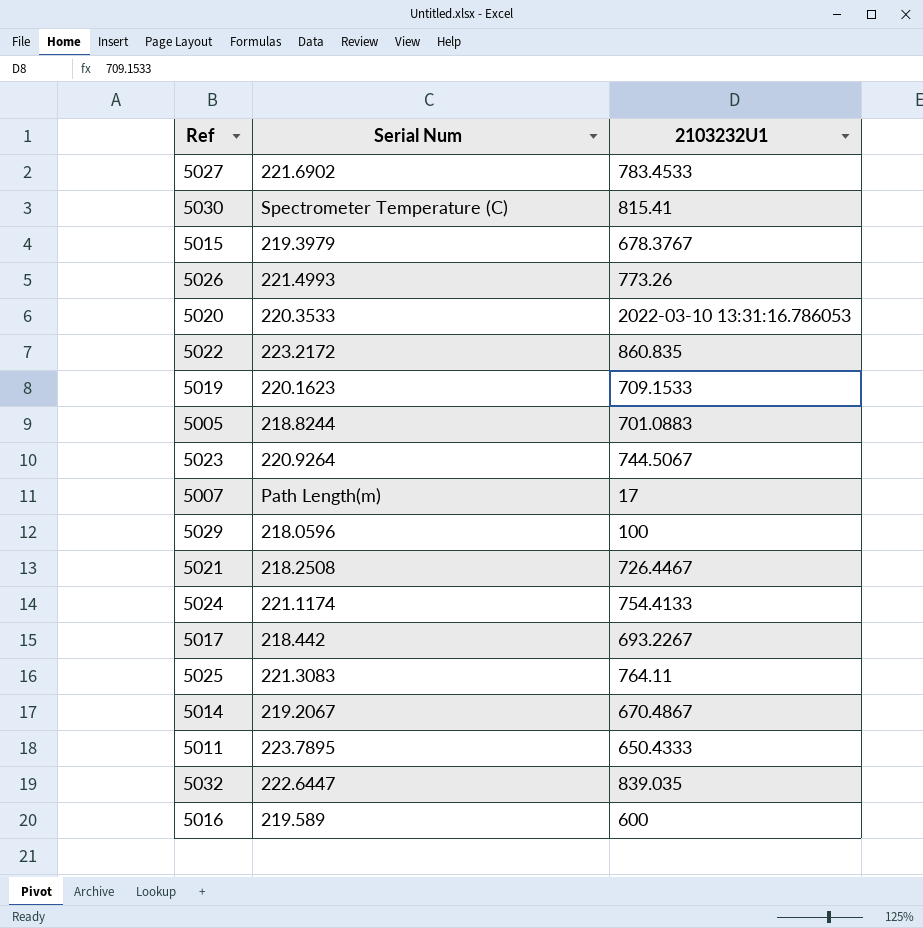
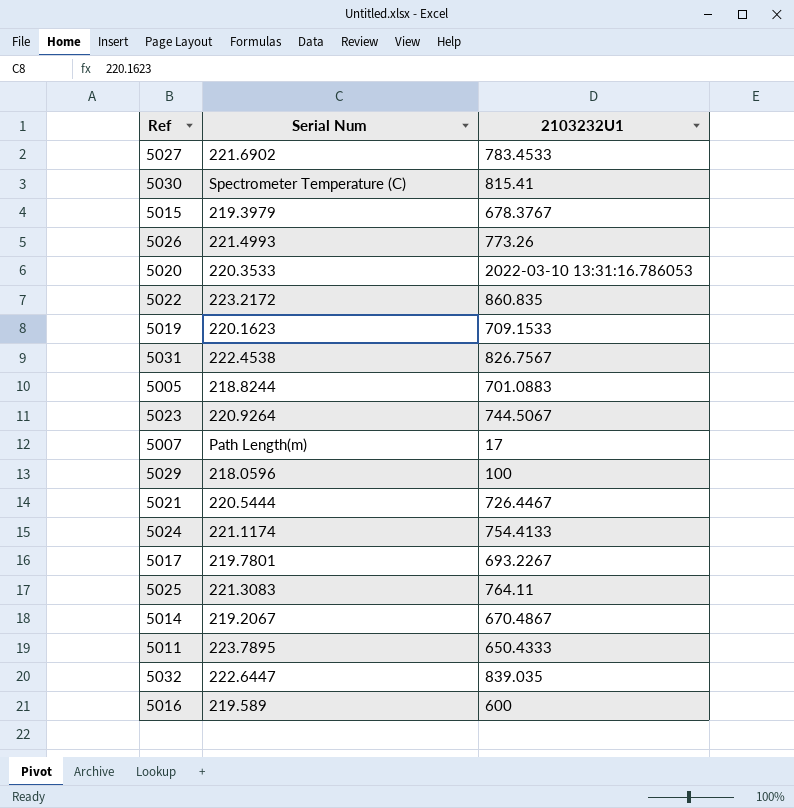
row 5031: none -> 222.4538 | 826.7567
5021 | Serial Num: 218.2508 -> 220.5444
5017 | Serial Num: 218.442 -> 219.7801

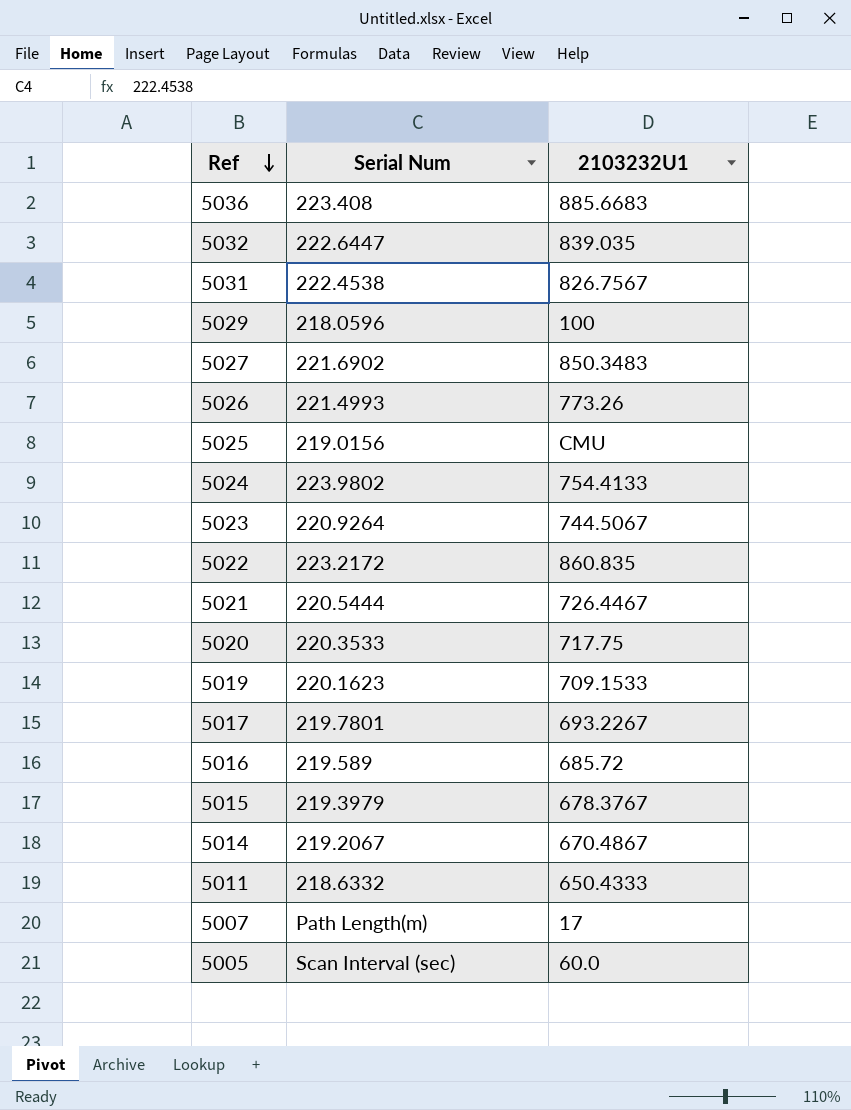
row order: none -> Ref descending
row 5030: Spectrometer Temperature (C) | 815.41 -> none
row 5036: none -> 223.408 | 885.6683
5027 | 2103232U1: 783.4533 -> 850.3483
5025 | Serial Num: 221.3083 -> 219.0156
5025 | 2103232U1: 764.11 -> CMU
5024 | Serial Num: 221.1174 -> 223.9802
5020 | 2103232U1: 2022-03-10 13:31:16.786053 -> 717.75
5016 | 2103232U1: 600 -> 685.72
5011 | Serial Num: 223.7895 -> 218.6332
5005 | Serial Num: 218.8244 -> Scan Interval (sec)
5005 | 2103232U1: 701.0883 -> 60.0

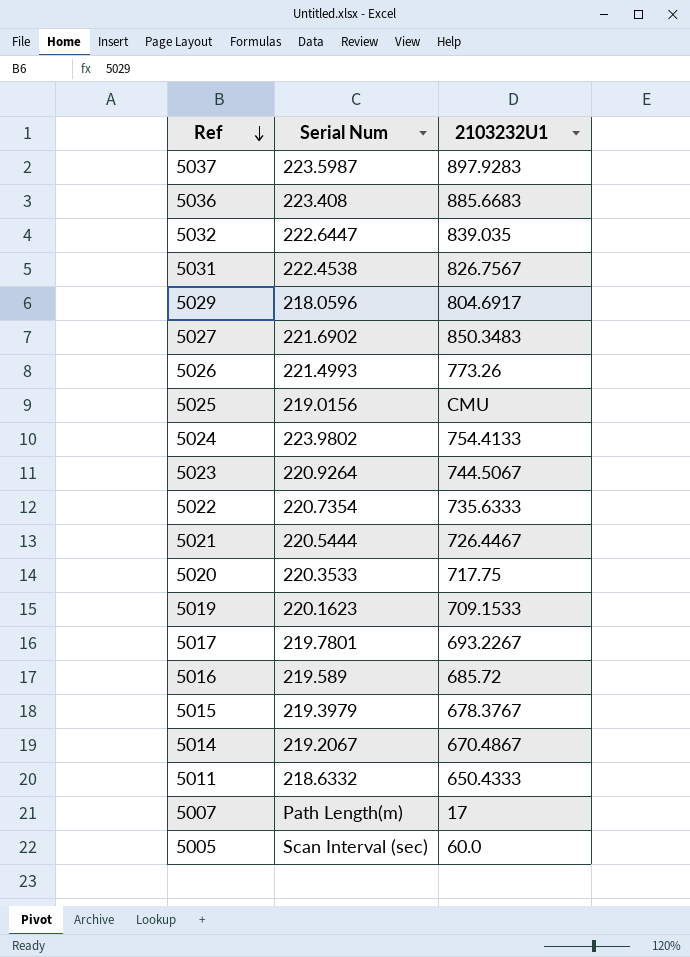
row 5037: none -> 223.5987 | 897.9283
5029 | 2103232U1: 100 -> 804.6917
5022 | Serial Num: 223.2172 -> 220.7354
5022 | 2103232U1: 860.835 -> 735.6333

